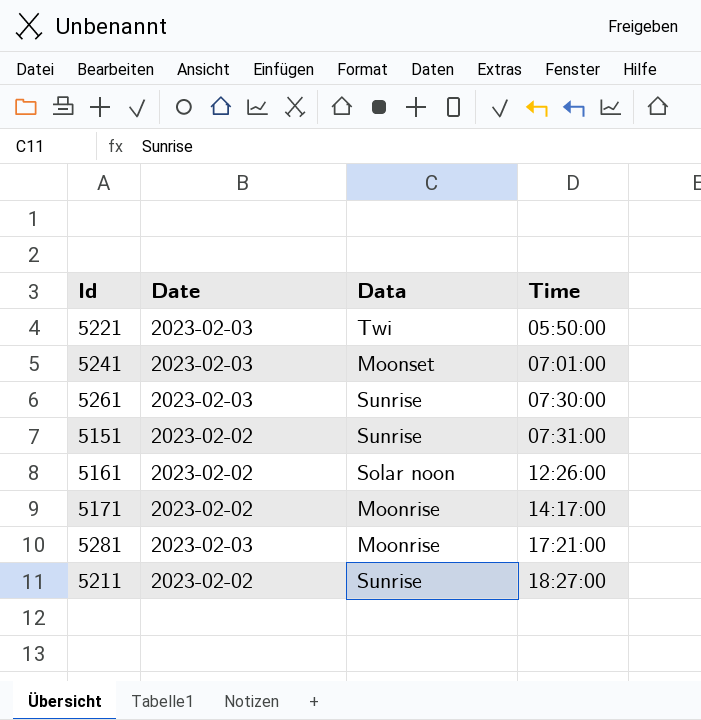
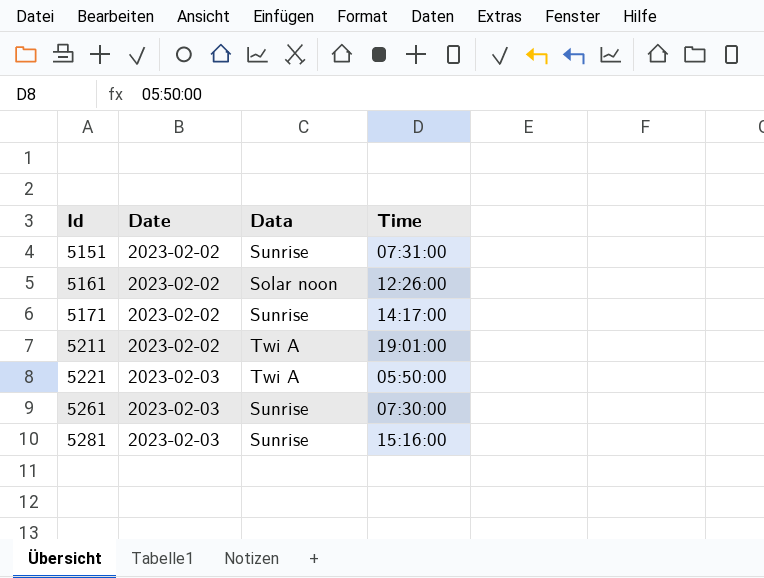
row order: Time ascending -> Id ascending
row 5241: 2023-02-03 | Moonset | 07:01:00 -> none
5171 | Data: Moonrise -> Sunrise
5211 | Data: Sunrise -> Twi A
5211 | Time: 18:27:00 -> 19:01:00
5221 | Data: Twi -> Twi A
5281 | Data: Moonrise -> Sunrise
5281 | Time: 17:21:00 -> 15:16:00

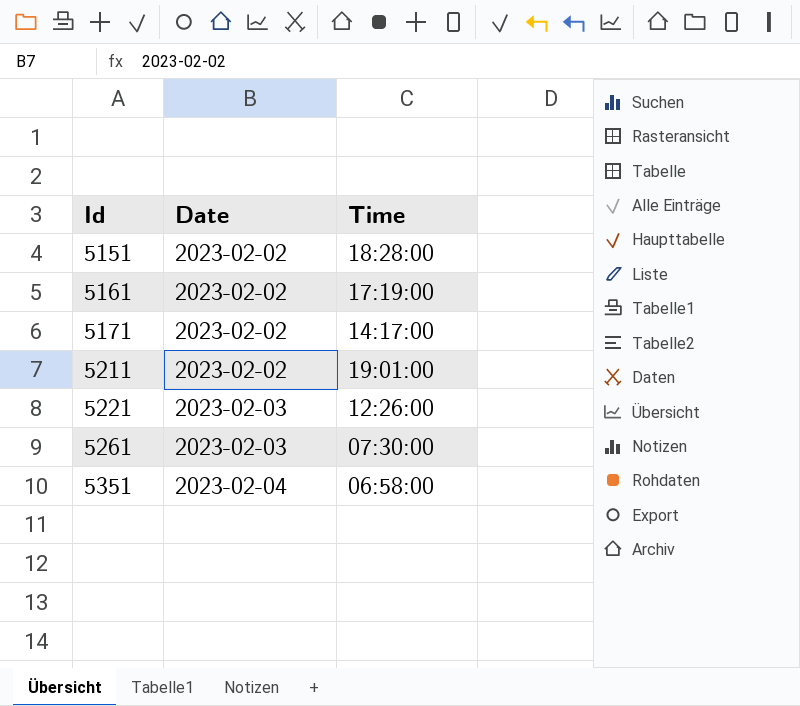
column Data | position: 3 -> none
row 5281: 2023-02-03 | Sunrise | 15:16:00 -> none
5151 | Time: 07:31:00 -> 18:28:00
5161 | Time: 12:26:00 -> 17:19:00
5221 | Time: 05:50:00 -> 12:26:00
row 5351: none -> 2023-02-04 | 06:58:00

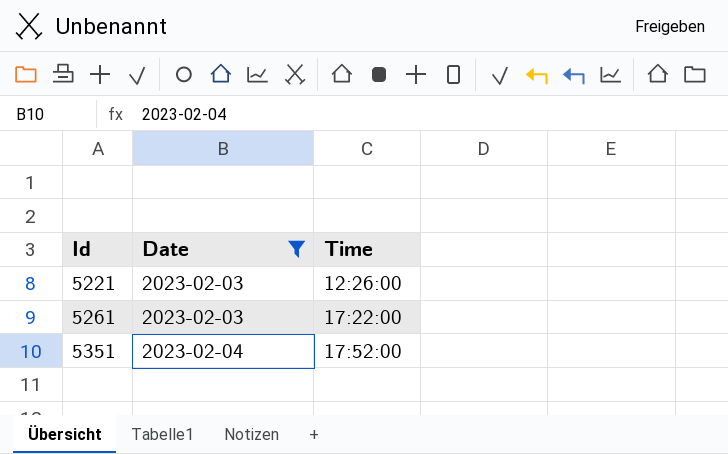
filter: none -> Date != 2023-02-02
5261 | Time: 07:30:00 -> 17:22:00
5351 | Time: 06:58:00 -> 17:52:00

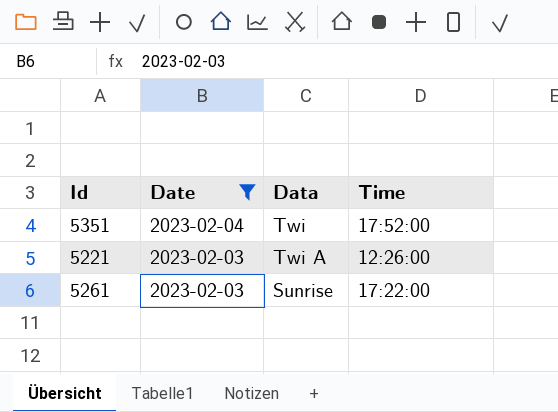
row order: Id ascending -> Date descending
column Data | position: none -> 3

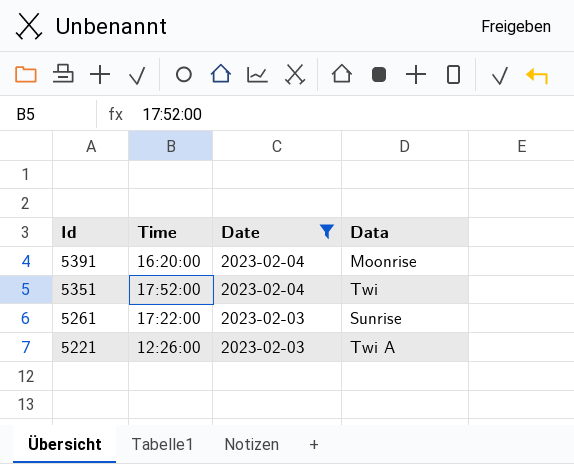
row order: Date descending -> Id descending
column Time | position: 4 -> 2
row 5391: none -> 16:20:00 | 2023-02-04 | Moonrise

